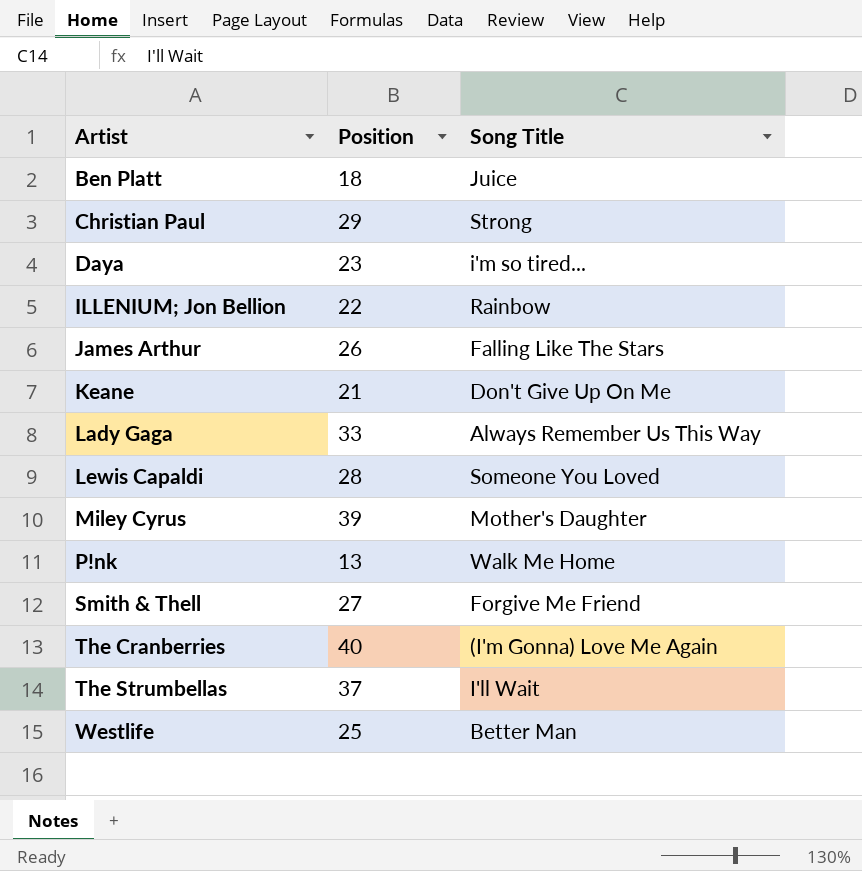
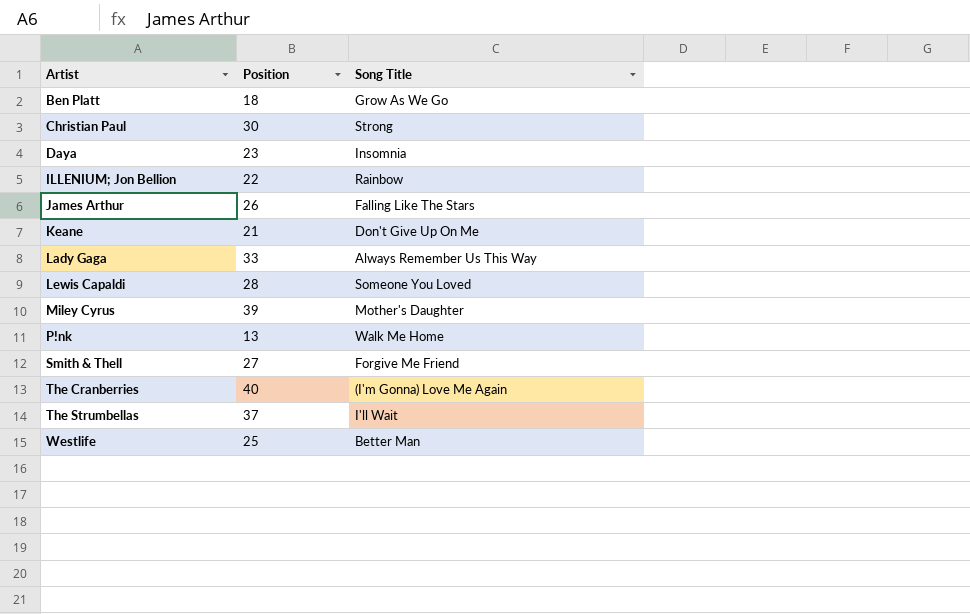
Ben Platt | Song Title: Juice -> Grow As We Go
Christian Paul | Position: 29 -> 30
Daya | Song Title: i'm so tired... -> Insomnia

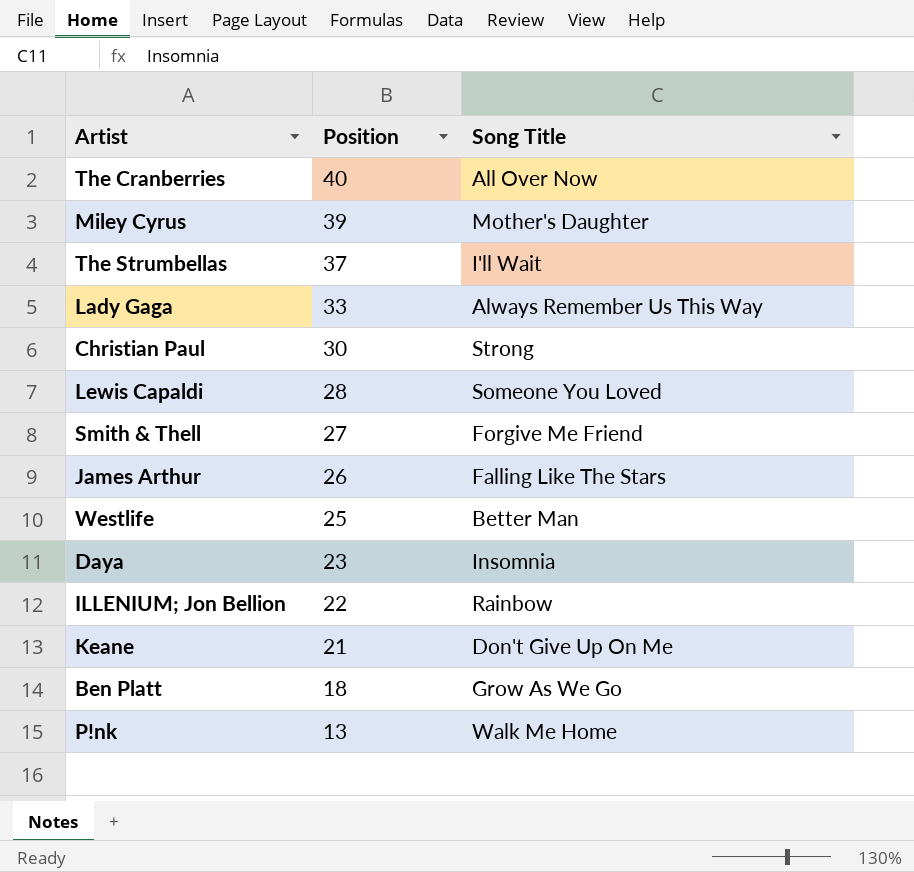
row order: Artist ascending -> Position descending
The Cranberries | Song Title: (I'm Gonna) Love Me Again -> All Over Now

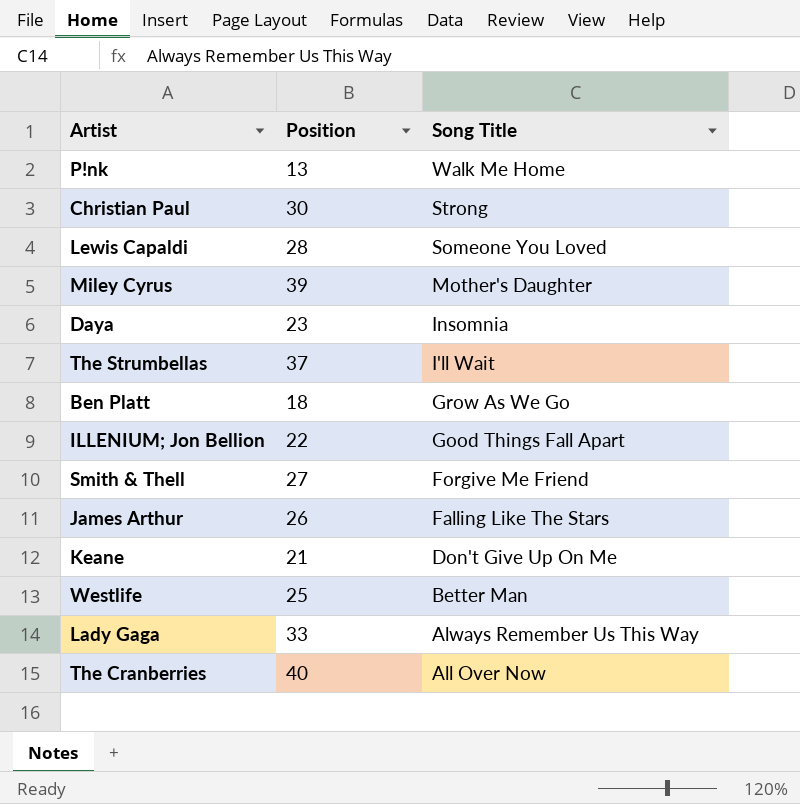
row order: Position descending -> Song Title descending
ILLENIUM; Jon Bellion | Song Title: Rainbow -> Good Things Fall Apart

